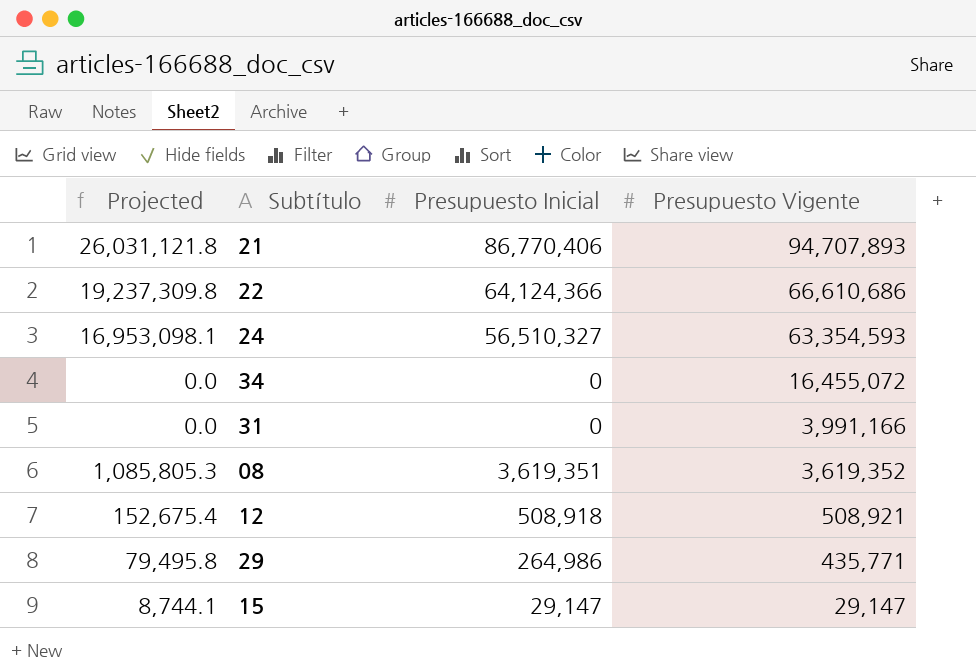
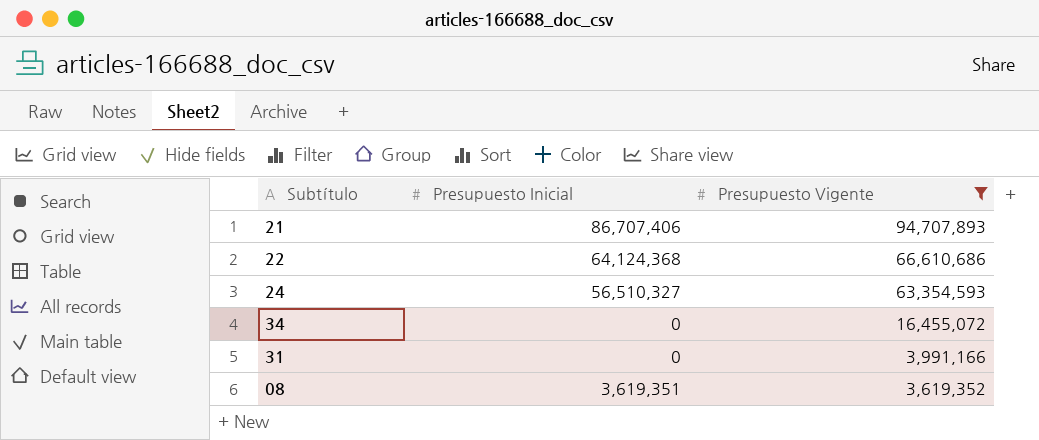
filter: none -> Presupuesto Vigente >= 3,619,352
column Projected | formula: [Presupuesto Inicial] * 0.3 -> none
21 | Presupuesto Inicial: 86,770,406 -> 86,707,406
22 | Presupuesto Inicial: 64,124,366 -> 64,124,368

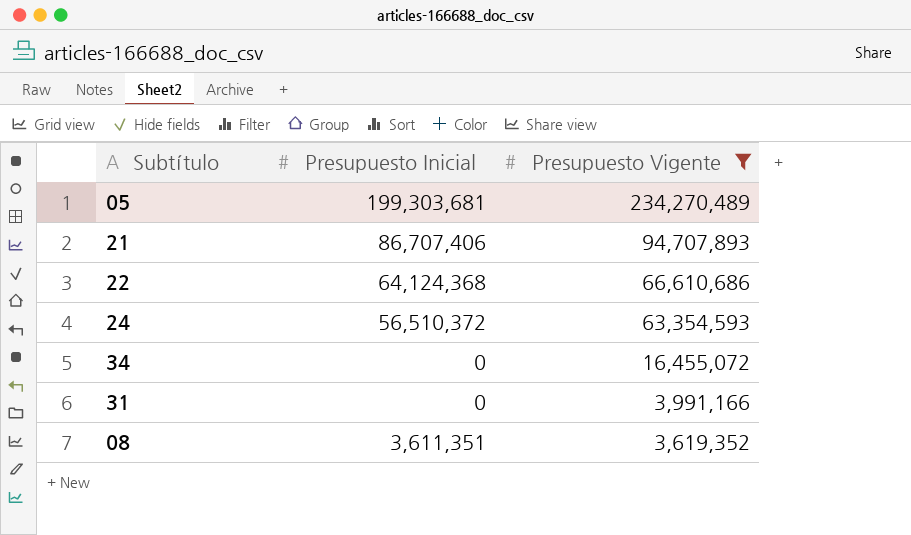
row 05: none -> 199,303,681 | 234,270,489
24 | Presupuesto Inicial: 56,510,327 -> 56,510,372
08 | Presupuesto Inicial: 3,619,351 -> 3,611,351

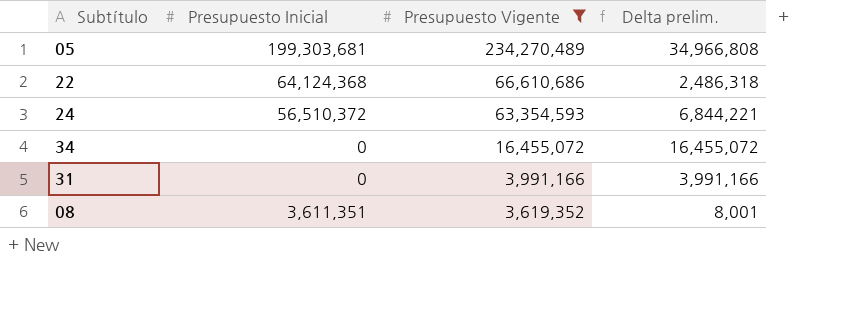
column Delta prelim. | formula: none -> [Presupuesto Vigente] - [Presupuesto Inicial]
row 21: 86,707,406 | 94,707,893 -> none

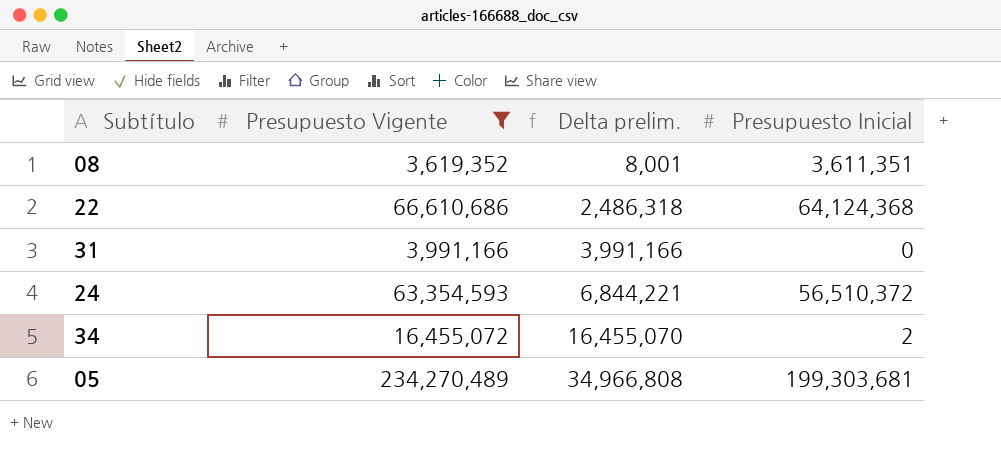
row order: Presupuesto Vigente descending -> Delta prelim. ascending
column Presupuesto Inicial | position: 2 -> 4
34 | Delta prelim.: 16,455,072 -> 16,455,070
34 | Presupuesto Inicial: 0 -> 2

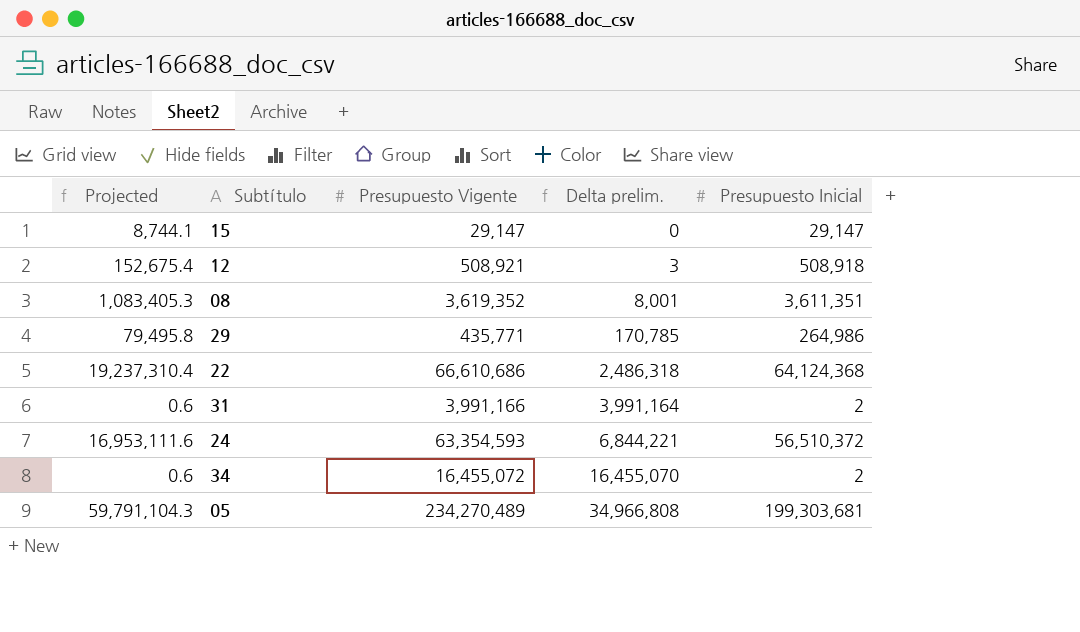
filter: Presupuesto Vigente >= 3,619,352 -> none
column Projected | formula: none -> [Presupuesto Inicial] * 0.3
31 | Delta prelim.: 3,991,166 -> 3,991,164
31 | Presupuesto Inicial: 0 -> 2

